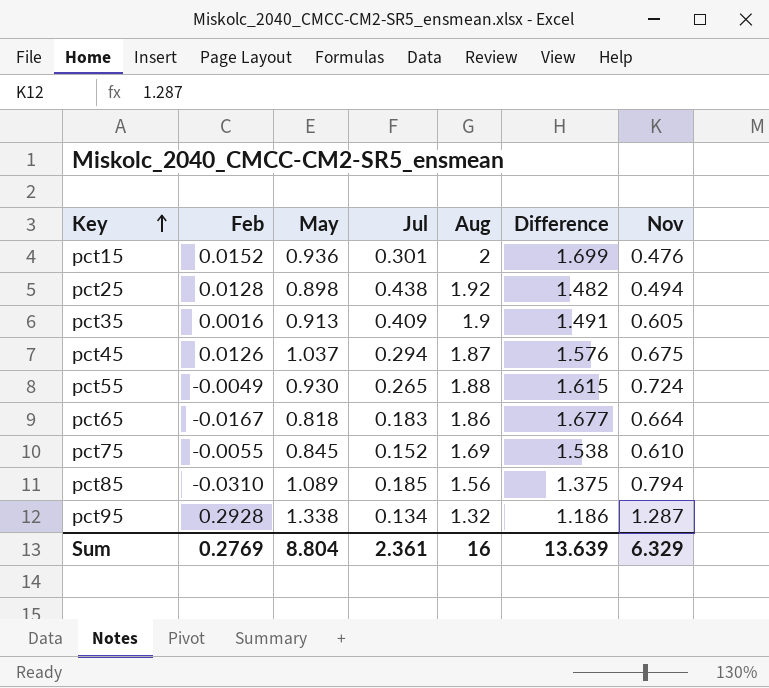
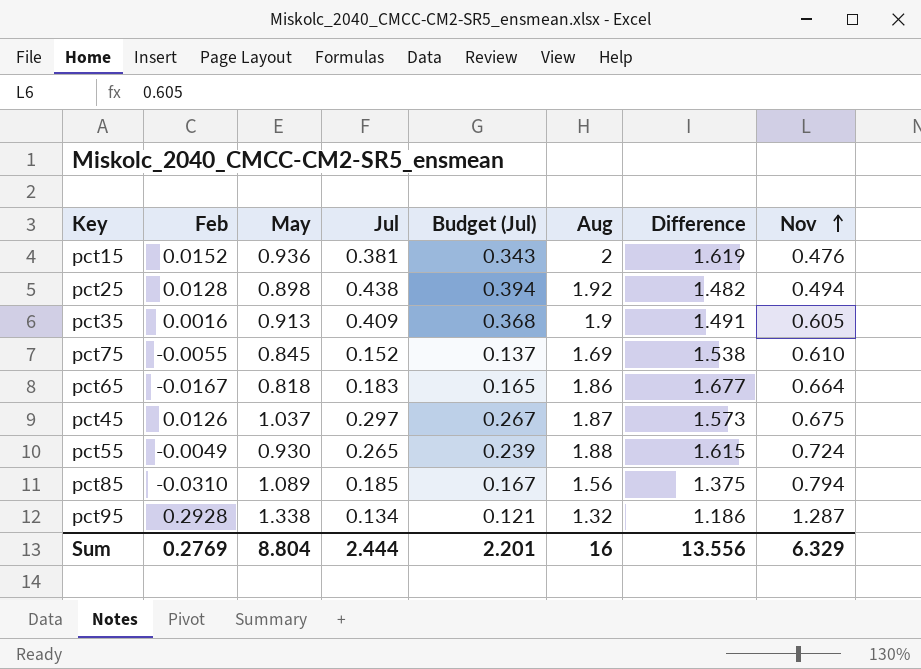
row order: Key ascending -> Nov ascending
column Budget (Jul) | formula: none -> [Jul] * 0.9
pct15 | Jul: 0.301 -> 0.381
pct15 | Difference: 1.699 -> 1.619
pct45 | Jul: 0.294 -> 0.297
pct45 | Difference: 1.576 -> 1.573
Sum | Jul: 2.361 -> 2.444
Sum | Difference: 13.639 -> 13.556

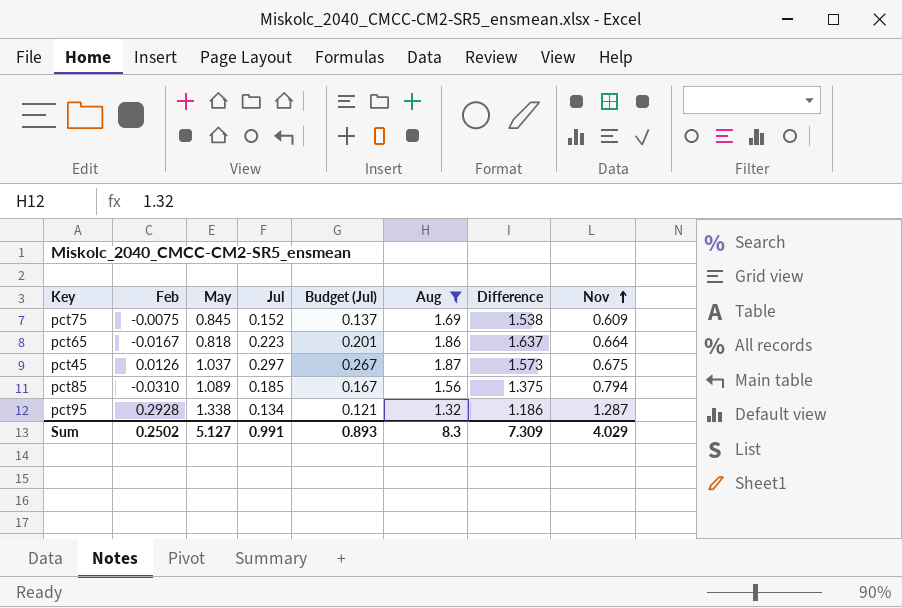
filter: none -> Aug <= 1.87
pct75 | Feb: -0.0055 -> -0.0075
pct75 | Nov: 0.610 -> 0.609
pct65 | Jul: 0.183 -> 0.223
pct65 | Budget (Jul): 0.165 -> 0.201
pct65 | Difference: 1.677 -> 1.637
Sum | Feb: 0.2769 -> 0.2502
Sum | May: 8.804 -> 5.127
Sum | Jul: 2.444 -> 0.991
Sum | Budget (Jul): 2.201 -> 0.893
Sum | Aug: 16 -> 8.3
Sum | Difference: 13.556 -> 7.309
Sum | Nov: 6.329 -> 4.029

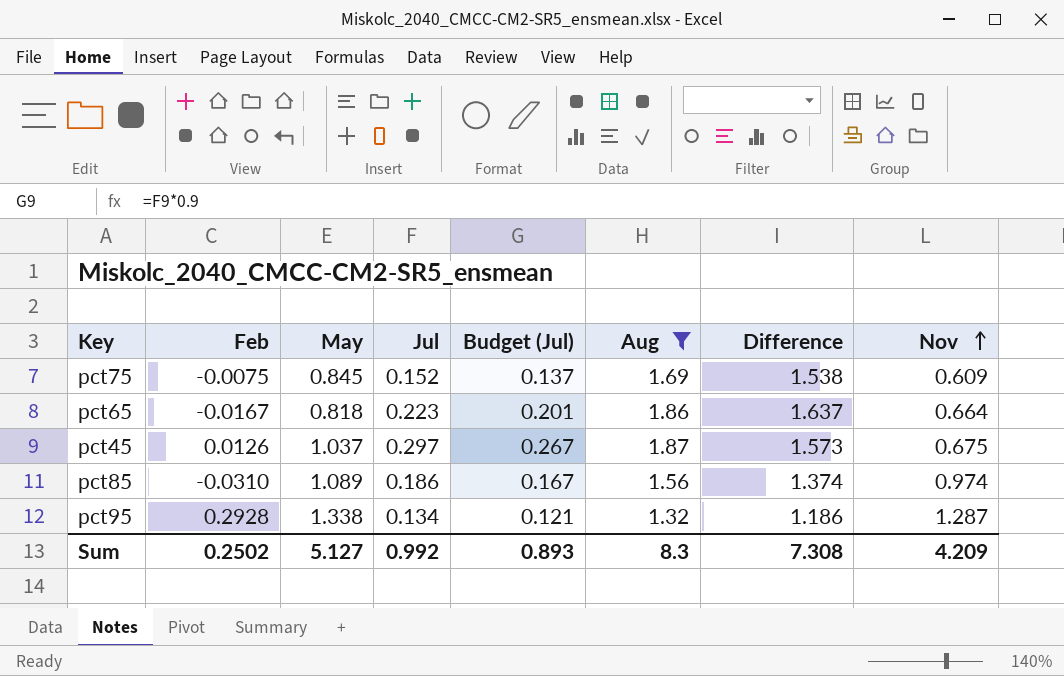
pct85 | Jul: 0.185 -> 0.186
pct85 | Difference: 1.375 -> 1.374
pct85 | Nov: 0.794 -> 0.974
Sum | Jul: 0.991 -> 0.992
Sum | Difference: 7.309 -> 7.308
Sum | Nov: 4.029 -> 4.209

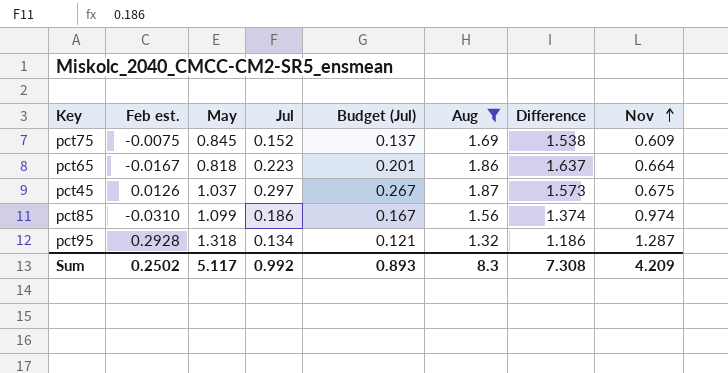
column name: Feb -> Feb est.
pct85 | May: 1.089 -> 1.099
pct95 | May: 1.338 -> 1.318
Sum | May: 5.127 -> 5.117

